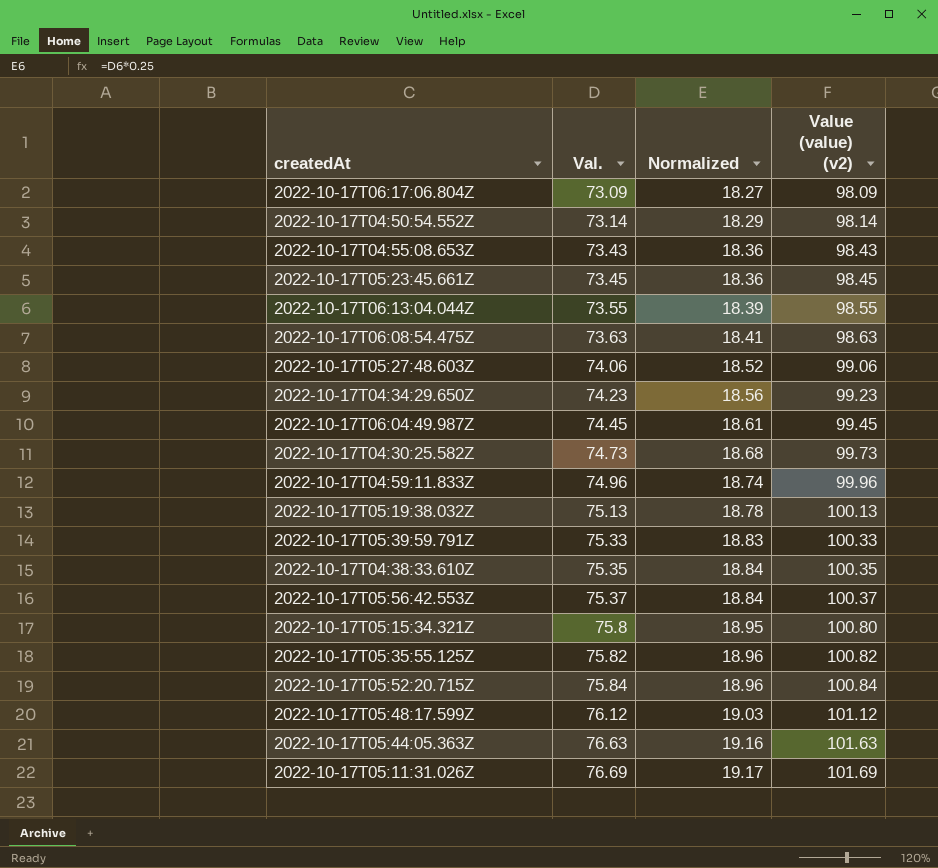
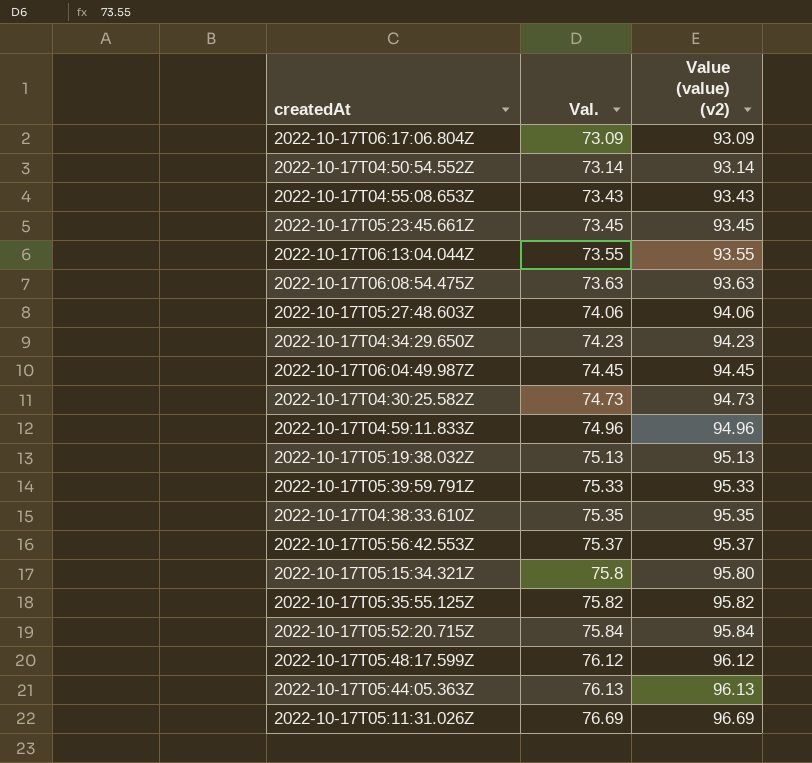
column Normalized | formula: [Val.] * 0.25 -> none
column Value (value) (v2) | formula: [Val.] + 25 -> [Val.] + 20
2022-10-17T05:44:05.363Z | Val.: 76.63 -> 76.13

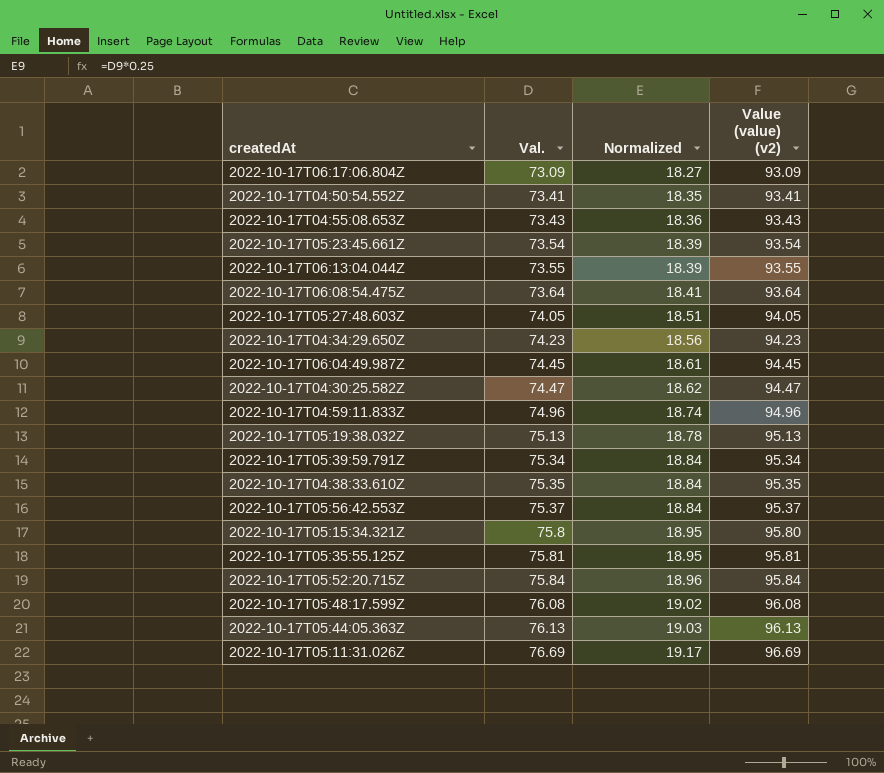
column Normalized | formula: none -> [Val.] * 0.25
2022-10-17T04:50:54.552Z | Val.: 73.14 -> 73.41
2022-10-17T04:50:54.552Z | Value (value) (v2): 93.14 -> 93.41
2022-10-17T05:23:45.661Z | Val.: 73.45 -> 73.54
2022-10-17T05:23:45.661Z | Value (value) (v2): 93.45 -> 93.54
2022-10-17T06:08:54.475Z | Val.: 73.63 -> 73.64
2022-10-17T06:08:54.475Z | Value (value) (v2): 93.63 -> 93.64
2022-10-17T05:27:48.603Z | Val.: 74.06 -> 74.05
2022-10-17T05:27:48.603Z | Value (value) (v2): 94.06 -> 94.05
2022-10-17T04:30:25.582Z | Val.: 74.73 -> 74.47
2022-10-17T04:30:25.582Z | Value (value) (v2): 94.73 -> 94.47
2022-10-17T05:39:59.791Z | Val.: 75.33 -> 75.34
2022-10-17T05:39:59.791Z | Value (value) (v2): 95.33 -> 95.34
2022-10-17T05:35:55.125Z | Val.: 75.82 -> 75.81
2022-10-17T05:35:55.125Z | Value (value) (v2): 95.82 -> 95.81
2022-10-17T05:48:17.599Z | Val.: 76.12 -> 76.08
2022-10-17T05:48:17.599Z | Value (value) (v2): 96.12 -> 96.08

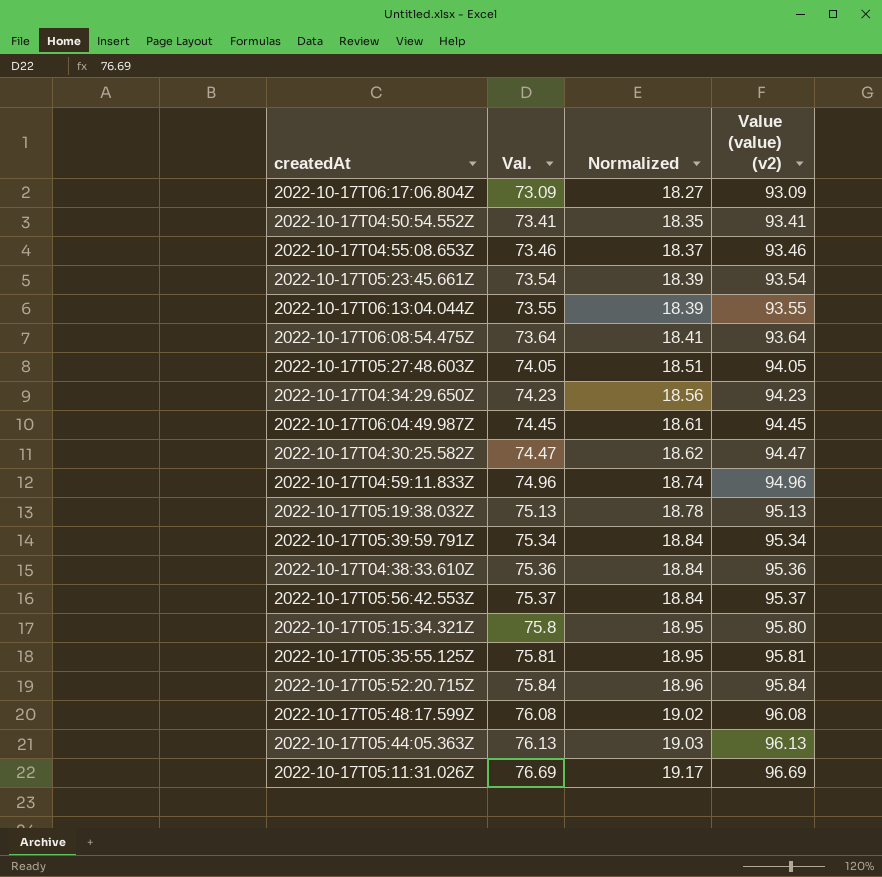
2022-10-17T04:55:08.653Z | Val.: 73.43 -> 73.46
2022-10-17T04:55:08.653Z | Normalized: 18.36 -> 18.37
2022-10-17T04:55:08.653Z | Value (value) (v2): 93.43 -> 93.46
2022-10-17T04:38:33.610Z | Val.: 75.35 -> 75.36
2022-10-17T04:38:33.610Z | Value (value) (v2): 95.35 -> 95.36

